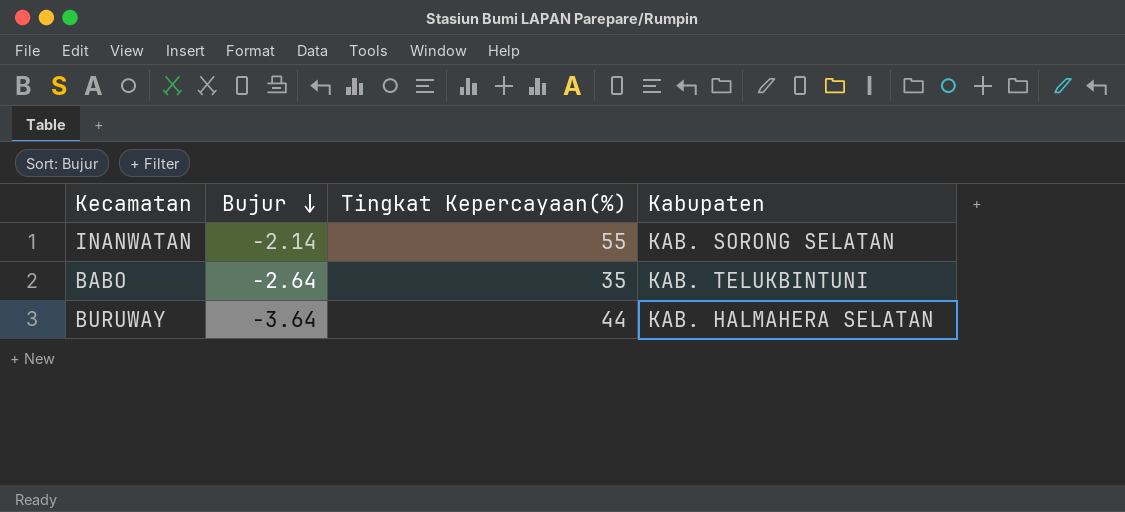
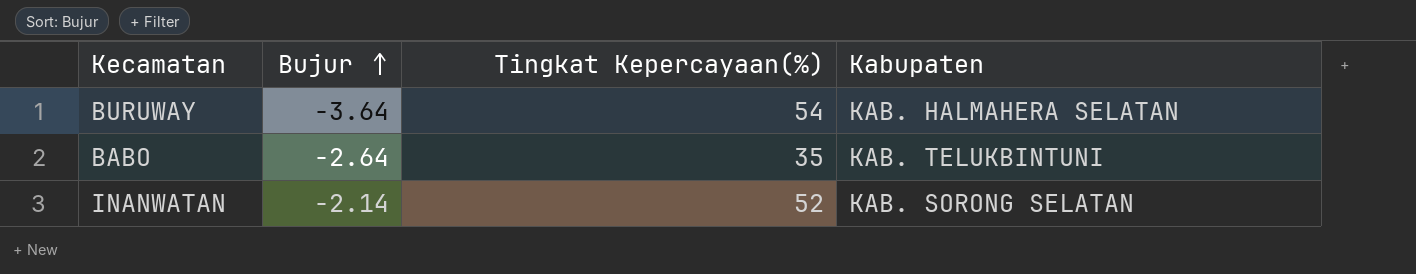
row order: Bujur descending -> Bujur ascending
BURUWAY | Tingkat Kepercayaan(%): 44 -> 54
INANWATAN | Tingkat Kepercayaan(%): 55 -> 52

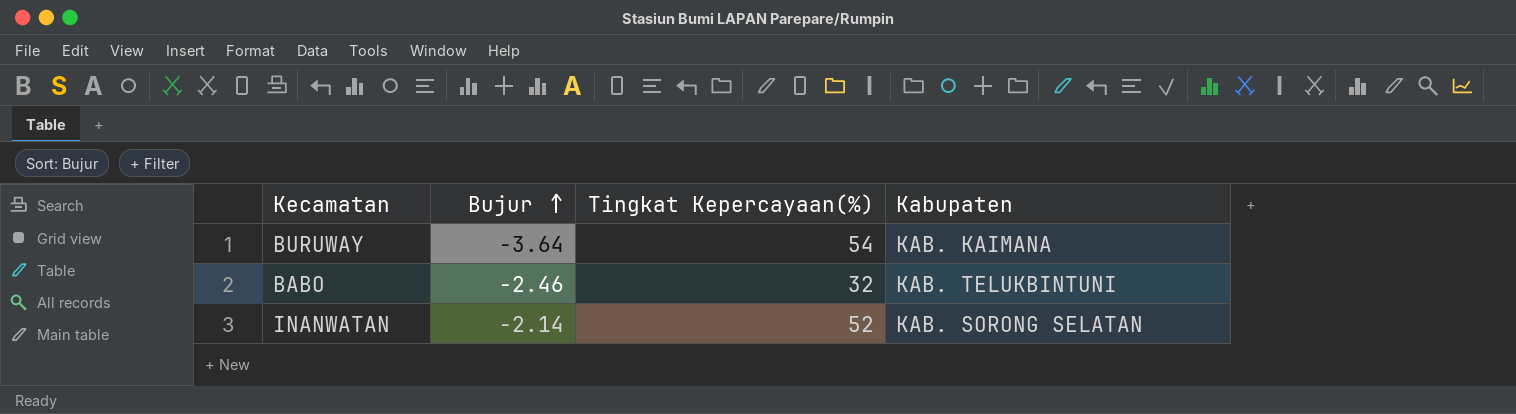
BURUWAY | Kabupaten: KAB. HALMAHERA SELATAN -> KAB. KAIMANA
BABO | Bujur: -2.64 -> -2.46
BABO | Tingkat Kepercayaan(%): 35 -> 32

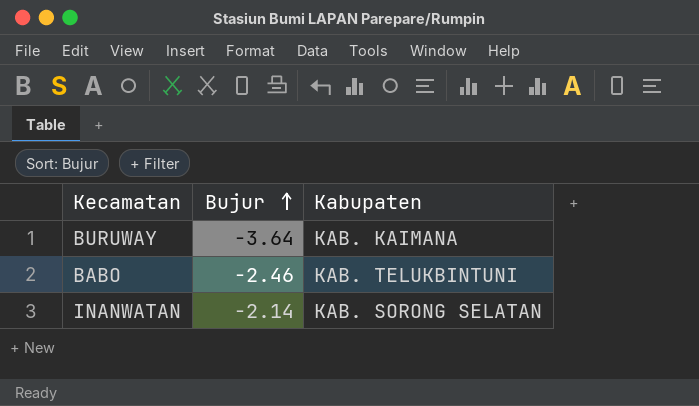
column Tingkat Kepercayaan(%) | position: 3 -> none

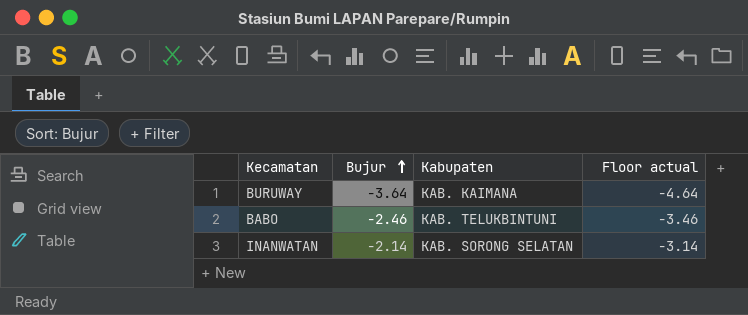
column Floor actual | formula: none -> [Bujur] - 1

